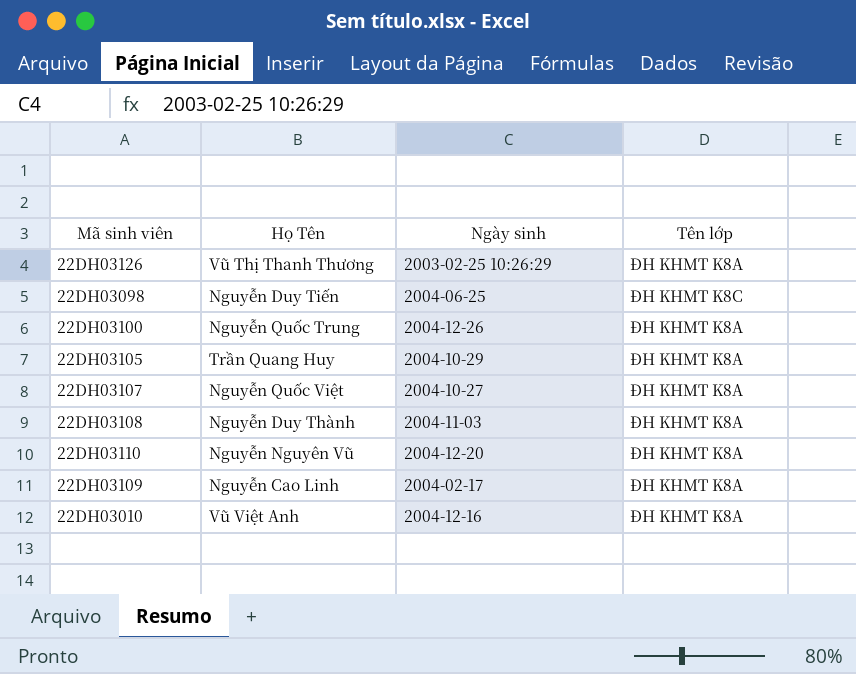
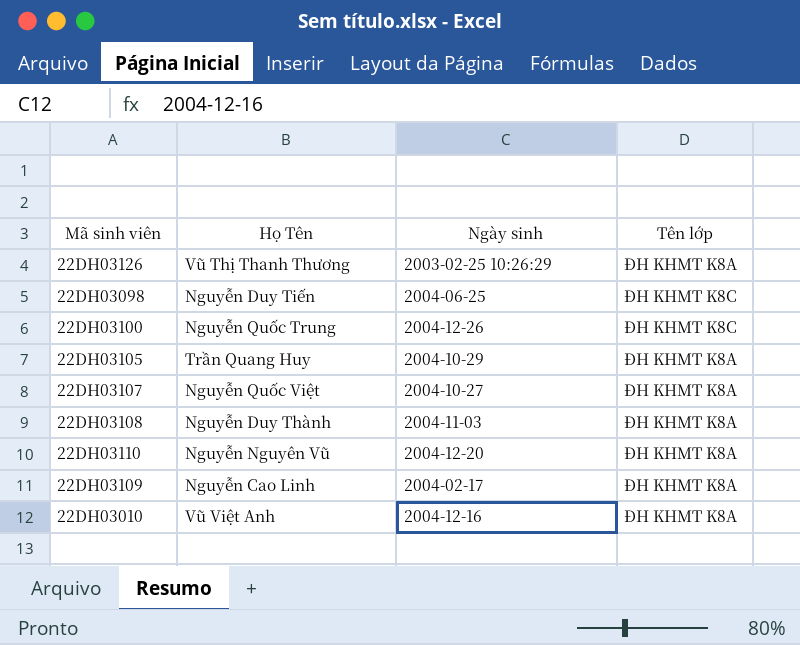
22DH03100 | Tên lớp: ĐH KHMT K8A -> ĐH KHMT K8C

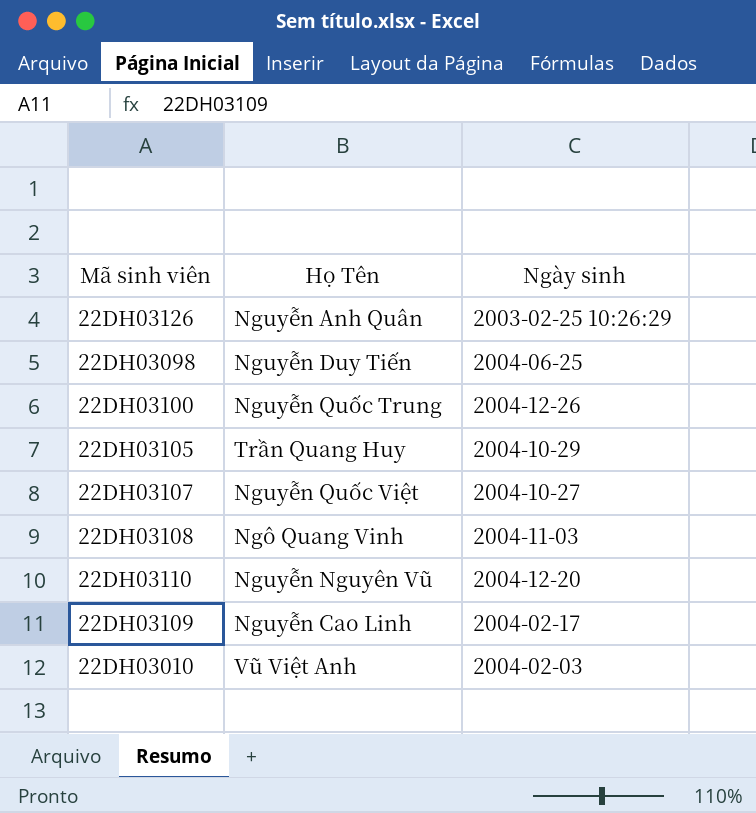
column Tên lớp | position: 4 -> none
22DH03126 | Họ Tên: Vũ Thị Thanh Thương -> Nguyễn Anh Quân
22DH03108 | Họ Tên: Nguyễn Duy Thành -> Ngô Quang Vinh
22DH03010 | Ngày sinh: 2004-12-16 -> 2004-02-03

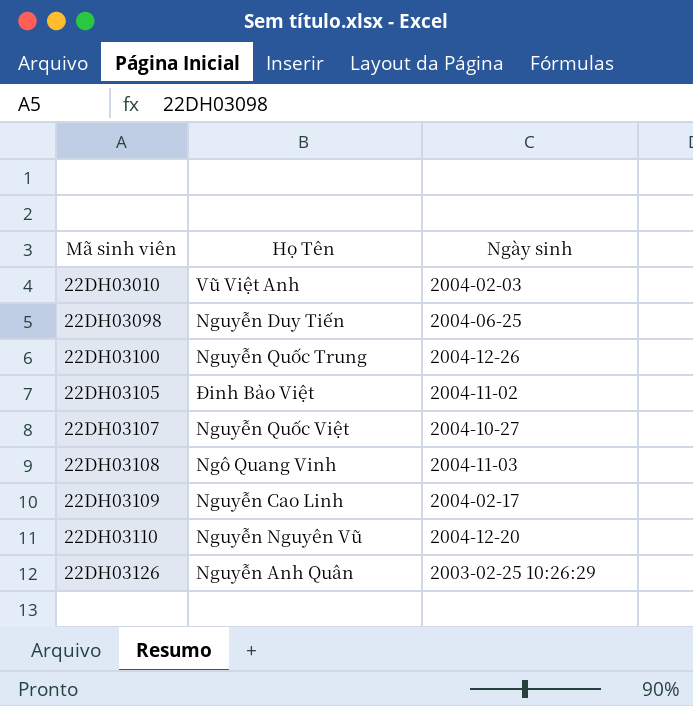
row order: none -> Mã sinh viên ascending
22DH03105 | Họ Tên: Trần Quang Huy -> Đinh Bảo Việt
22DH03105 | Ngày sinh: 2004-10-29 -> 2004-11-02

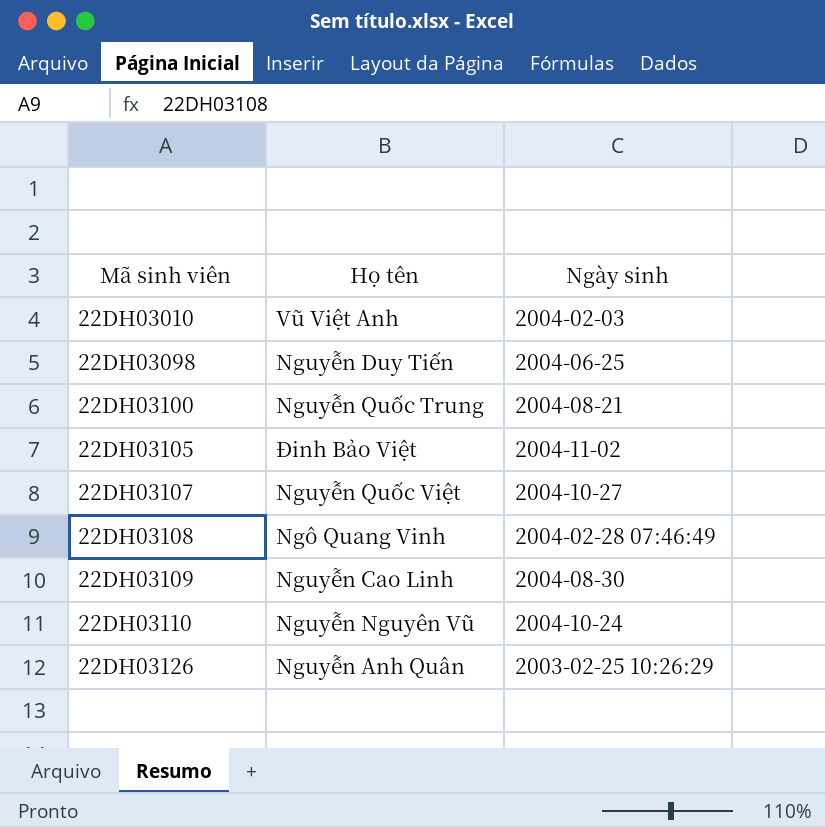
column name: Họ Tên -> Họ tên
22DH03100 | Ngày sinh: 2004-12-26 -> 2004-08-21
22DH03108 | Ngày sinh: 2004-11-03 -> 2004-02-28 07:46:49
22DH03109 | Ngày sinh: 2004-02-17 -> 2004-08-30
22DH03110 | Ngày sinh: 2004-12-20 -> 2004-10-24

